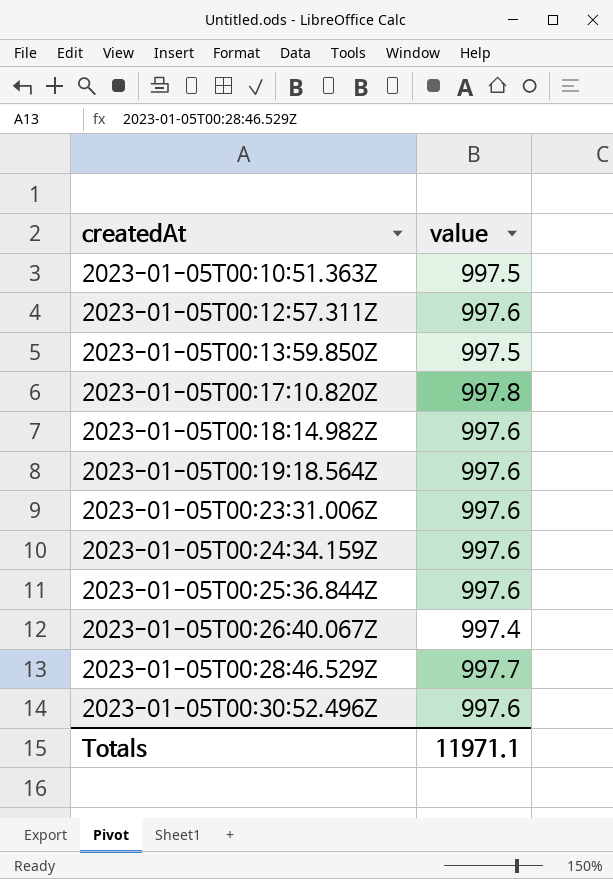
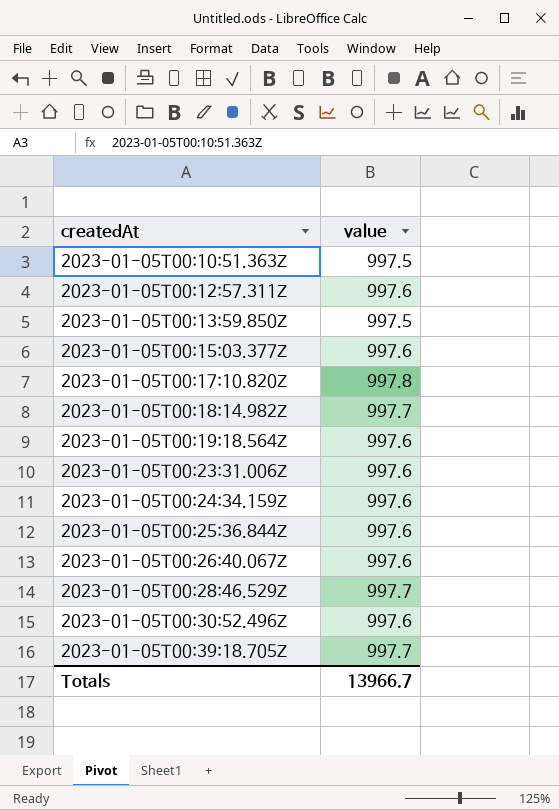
row 2023-01-05T00:15:03.377Z: none -> 997.6
2023-01-05T00:18:14.982Z | value: 997.6 -> 997.7
2023-01-05T00:26:40.067Z | value: 997.4 -> 997.6
row 2023-01-05T00:39:18.705Z: none -> 997.7
Totals | value: 11971.1 -> 13966.7

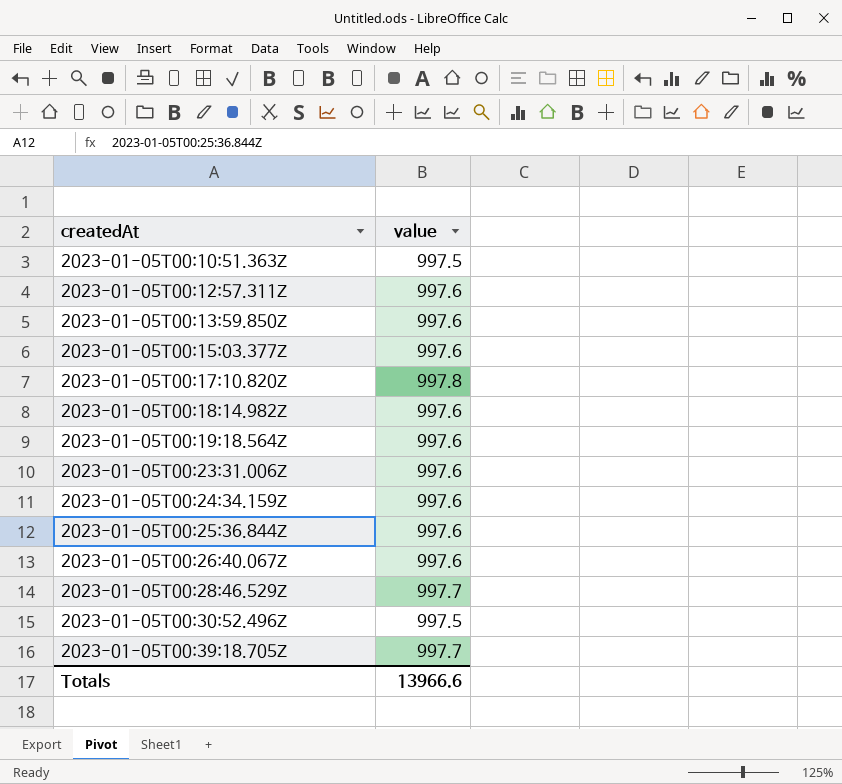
2023-01-05T00:13:59.850Z | value: 997.5 -> 997.6
2023-01-05T00:18:14.982Z | value: 997.7 -> 997.6
2023-01-05T00:30:52.496Z | value: 997.6 -> 997.5
Totals | value: 13966.7 -> 13966.6

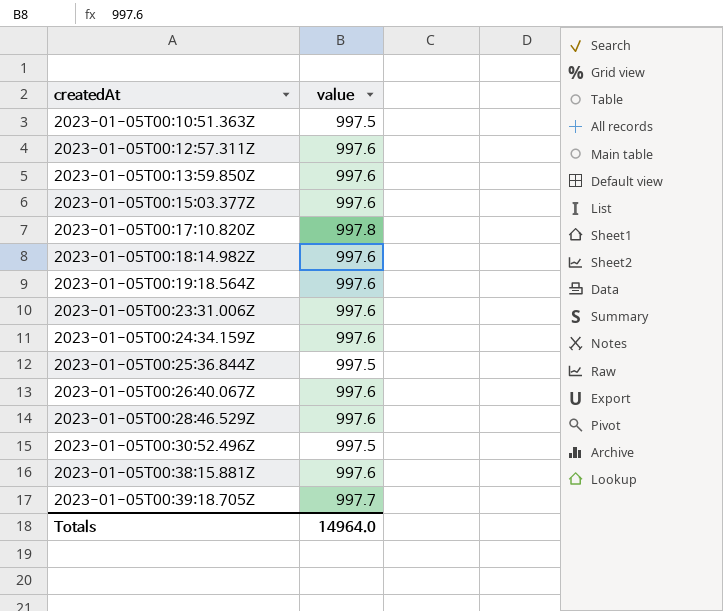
2023-01-05T00:25:36.844Z | value: 997.6 -> 997.5
2023-01-05T00:28:46.529Z | value: 997.7 -> 997.6
row 2023-01-05T00:38:15.881Z: none -> 997.6
Totals | value: 13966.6 -> 14964.0

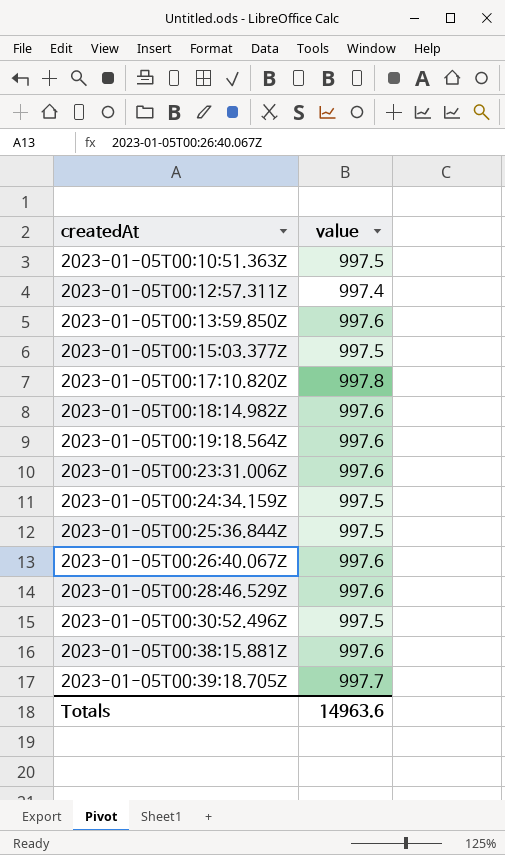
2023-01-05T00:12:57.311Z | value: 997.6 -> 997.4
2023-01-05T00:15:03.377Z | value: 997.6 -> 997.5
2023-01-05T00:24:34.159Z | value: 997.6 -> 997.5
Totals | value: 14964.0 -> 14963.6

